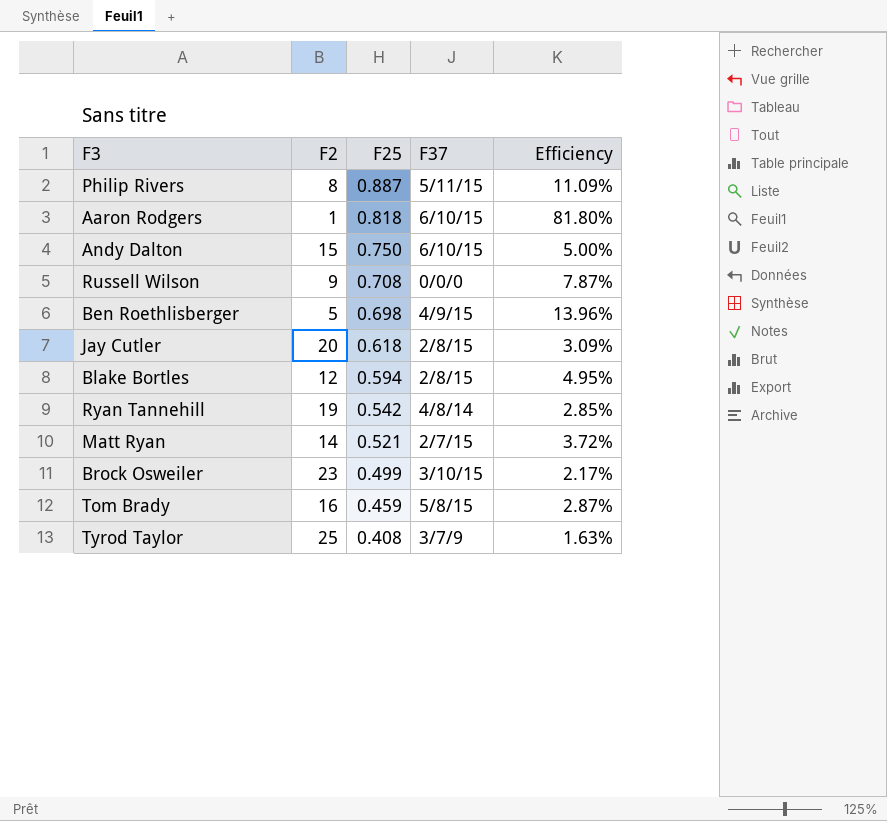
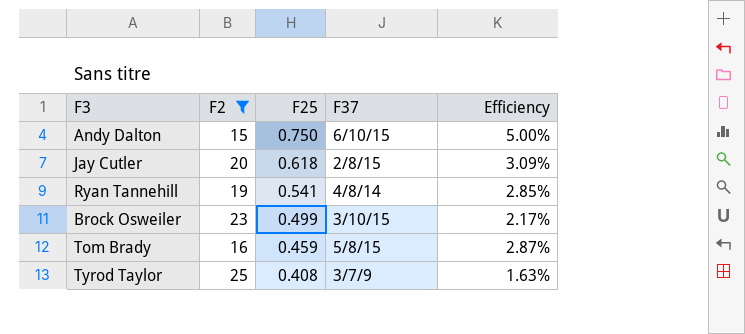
filter: none -> F2 >= 15
Ryan Tannehill | F25: 0.542 -> 0.541

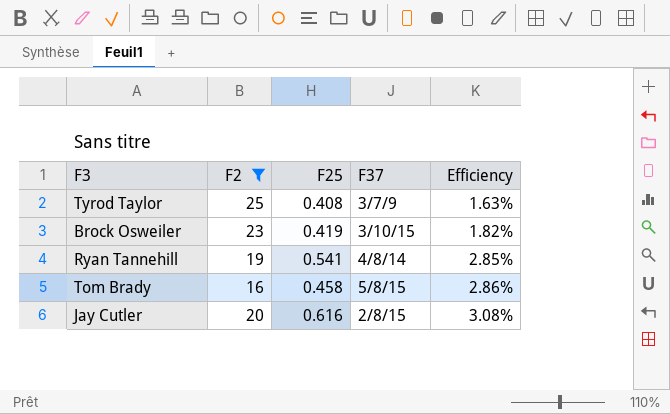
row order: F25 descending -> Efficiency ascending
row Andy Dalton: 15 | 0.750 | 6/10/15 | 5.00% -> none
Brock Osweiler | F25: 0.499 -> 0.419
Brock Osweiler | Efficiency: 2.17% -> 1.82%
Tom Brady | F25: 0.459 -> 0.458
Tom Brady | Efficiency: 2.87% -> 2.86%
Jay Cutler | F25: 0.618 -> 0.616
Jay Cutler | Efficiency: 3.09% -> 3.08%

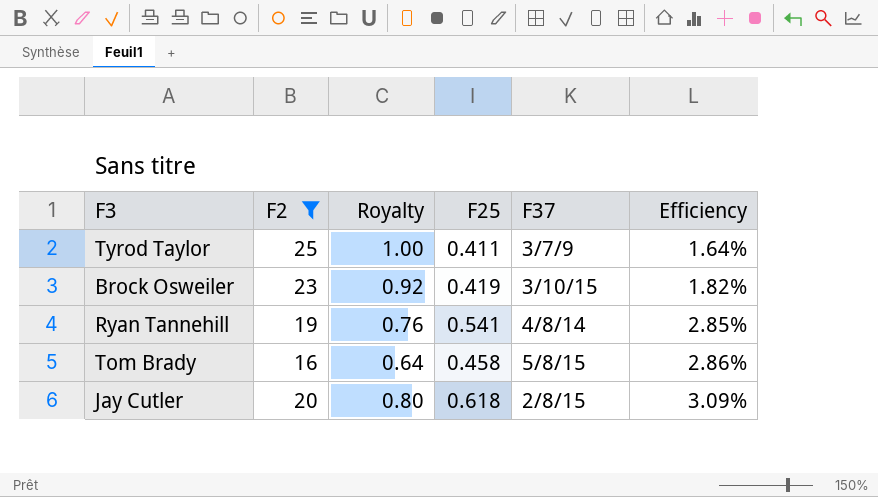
column Royalty | formula: none -> [F2] * 0.04
Tyrod Taylor | F25: 0.408 -> 0.411
Tyrod Taylor | Efficiency: 1.63% -> 1.64%
Jay Cutler | F25: 0.616 -> 0.618
Jay Cutler | Efficiency: 3.08% -> 3.09%

